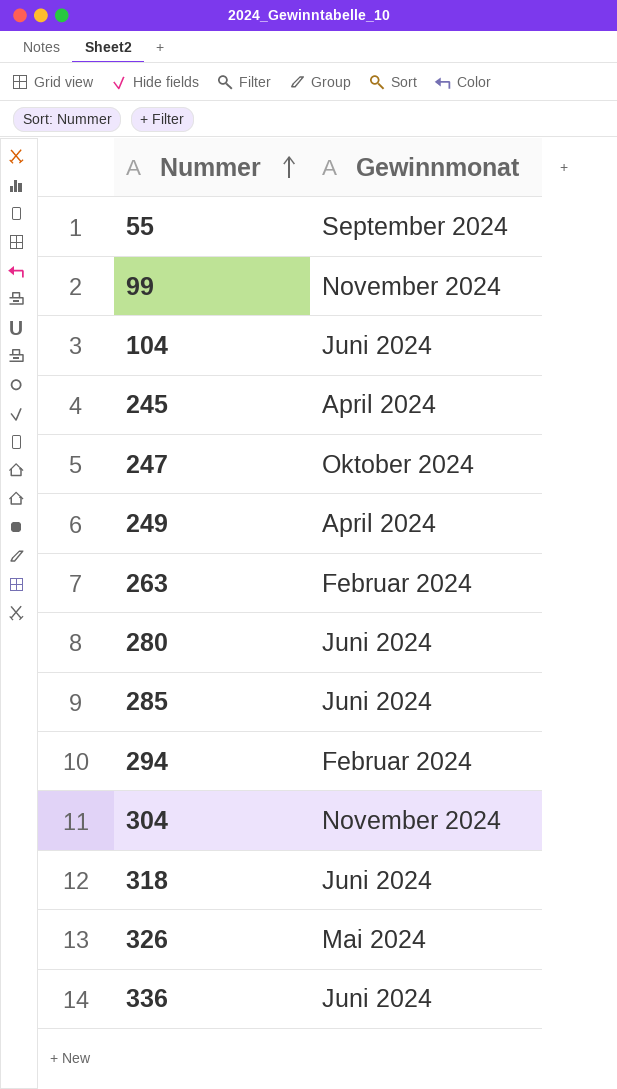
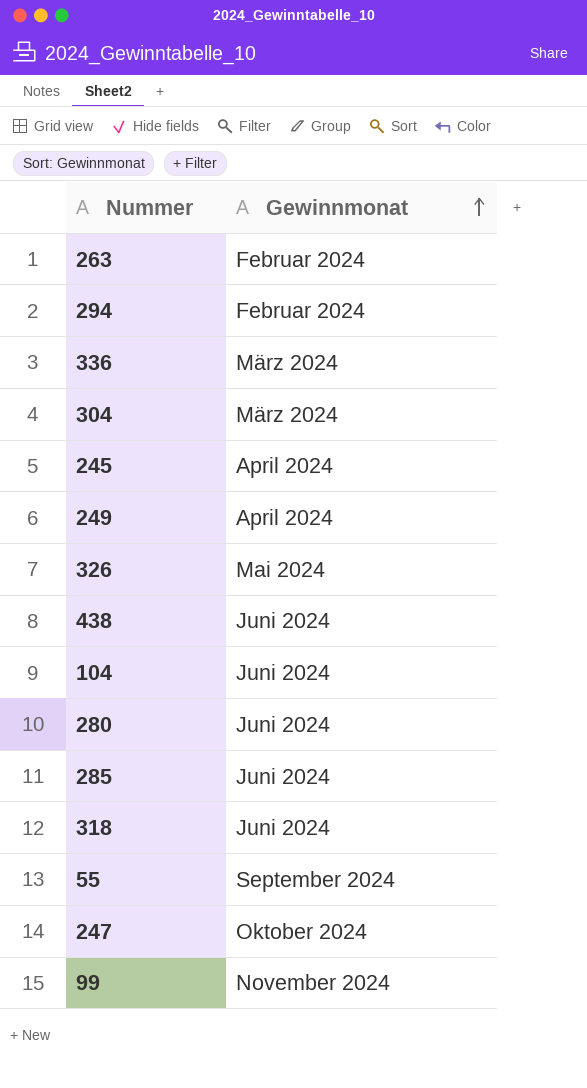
row order: Nummer ascending -> Gewinnmonat ascending
336 | Gewinnmonat: Juni 2024 -> März 2024
304 | Gewinnmonat: November 2024 -> März 2024
row 438: none -> Juni 2024

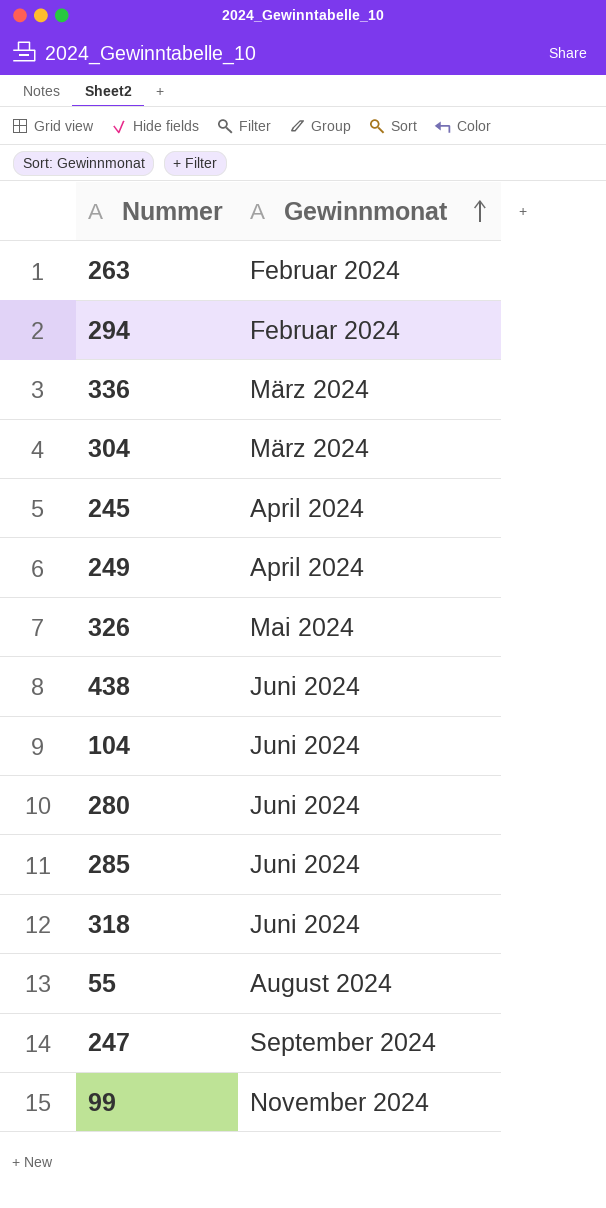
55 | Gewinnmonat: September 2024 -> August 2024
247 | Gewinnmonat: Oktober 2024 -> September 2024

